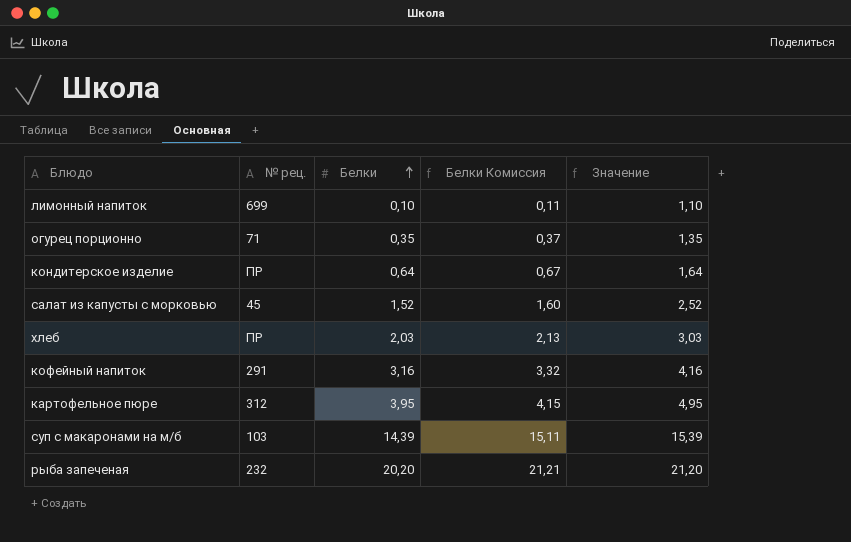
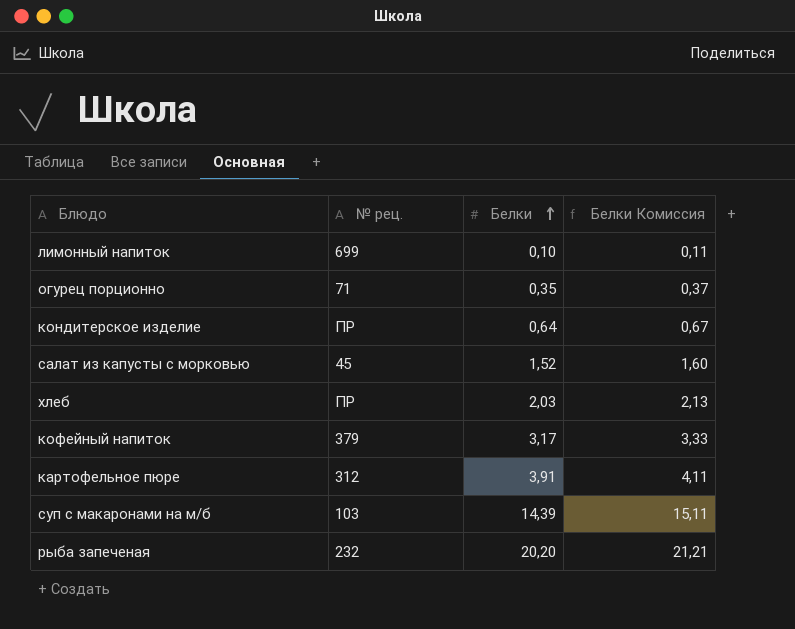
column Значение | formula: [Белки] + 1 -> none
кофейный напиток | № рец.: 291 -> 379
кофейный напиток | Белки: 3,16 -> 3,17
кофейный напиток | Белки Комиссия: 3,32 -> 3,33
картофельное пюре | Белки: 3,95 -> 3,91
картофельное пюре | Белки Комиссия: 4,15 -> 4,11

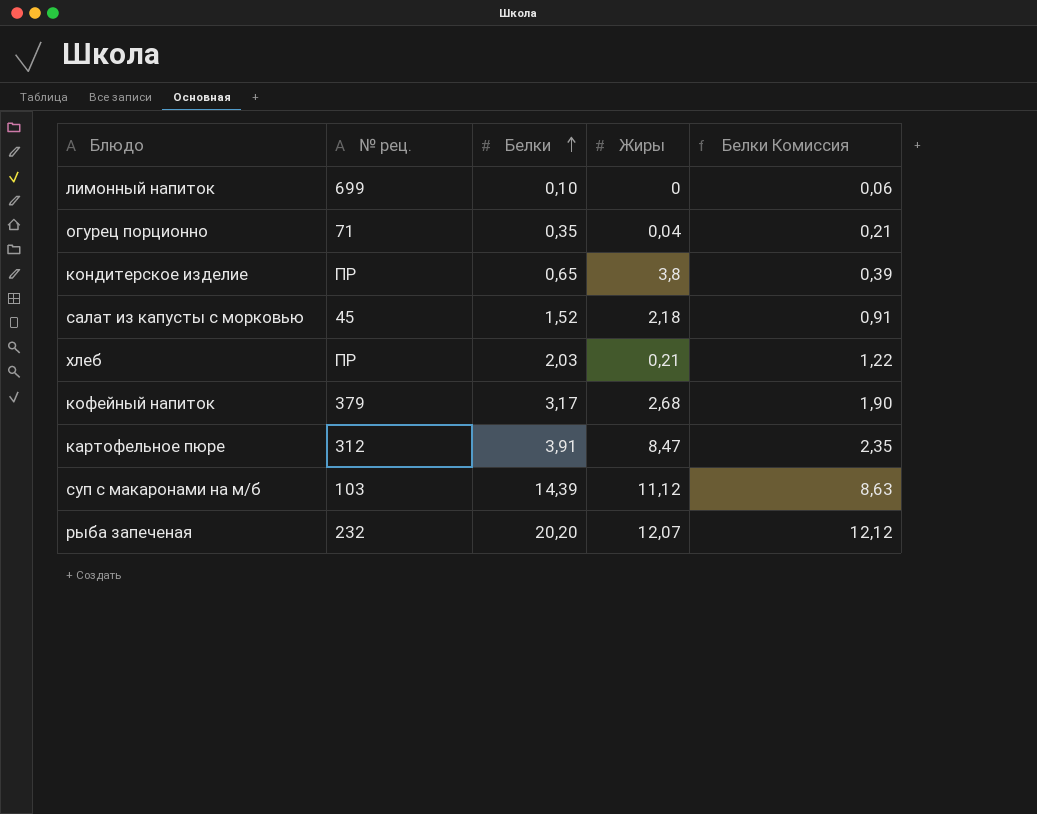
column Жиры | position: none -> 4
column Белки Комиссия | formula: [Белки] * 1,05 -> [Белки] * 0,6
кондитерское изделие | Белки: 0,64 -> 0,65

